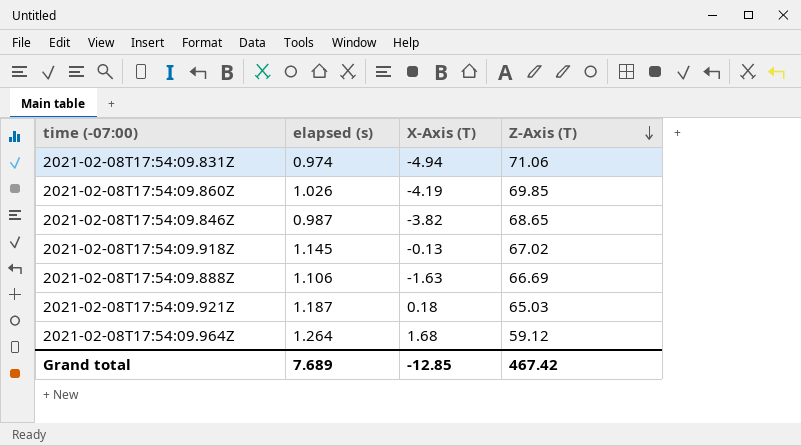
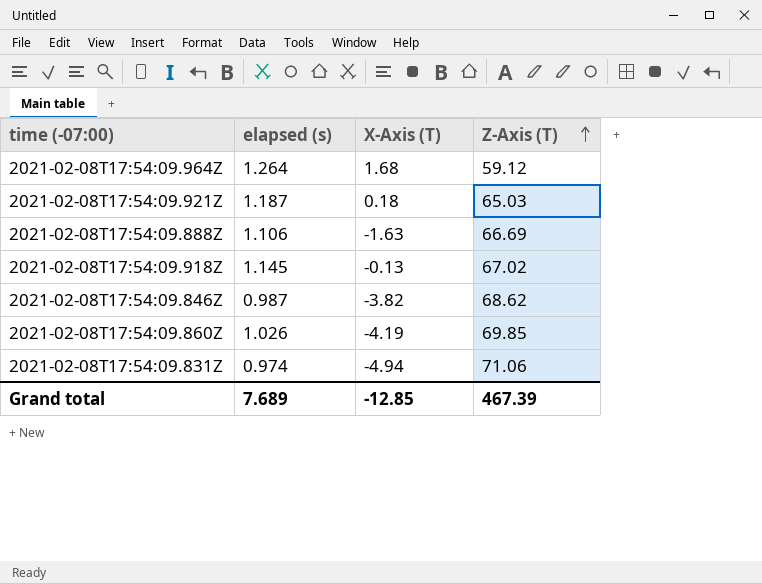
row order: Z-Axis (T) descending -> Z-Axis (T) ascending
2021-02-08T17:54:09.846Z | Z-Axis (T): 68.65 -> 68.62
Grand total | Z-Axis (T): 467.42 -> 467.39

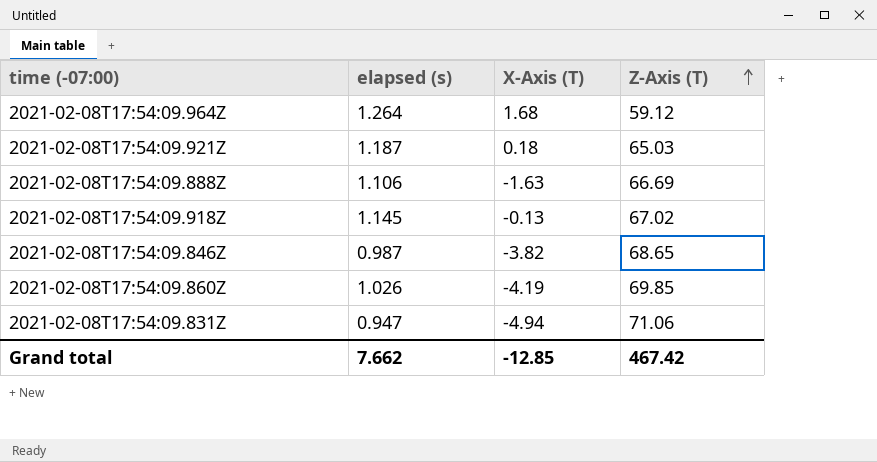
2021-02-08T17:54:09.846Z | Z-Axis (T): 68.62 -> 68.65
2021-02-08T17:54:09.831Z | elapsed (s): 0.974 -> 0.947
Grand total | elapsed (s): 7.689 -> 7.662
Grand total | Z-Axis (T): 467.39 -> 467.42

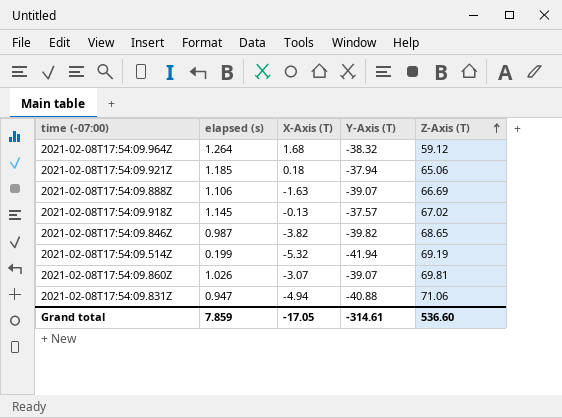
column Y-Axis (T) | position: none -> 4
2021-02-08T17:54:09.921Z | elapsed (s): 1.187 -> 1.185
2021-02-08T17:54:09.921Z | Z-Axis (T): 65.03 -> 65.06
row 2021-02-08T17:54:09.514Z: none -> 0.199 | -5.32 | -41.94 | 69.19
2021-02-08T17:54:09.860Z | X-Axis (T): -4.19 -> -3.07
2021-02-08T17:54:09.860Z | Z-Axis (T): 69.85 -> 69.81
Grand total | elapsed (s): 7.662 -> 7.859
Grand total | X-Axis (T): -12.85 -> -17.05
Grand total | Z-Axis (T): 467.42 -> 536.60

